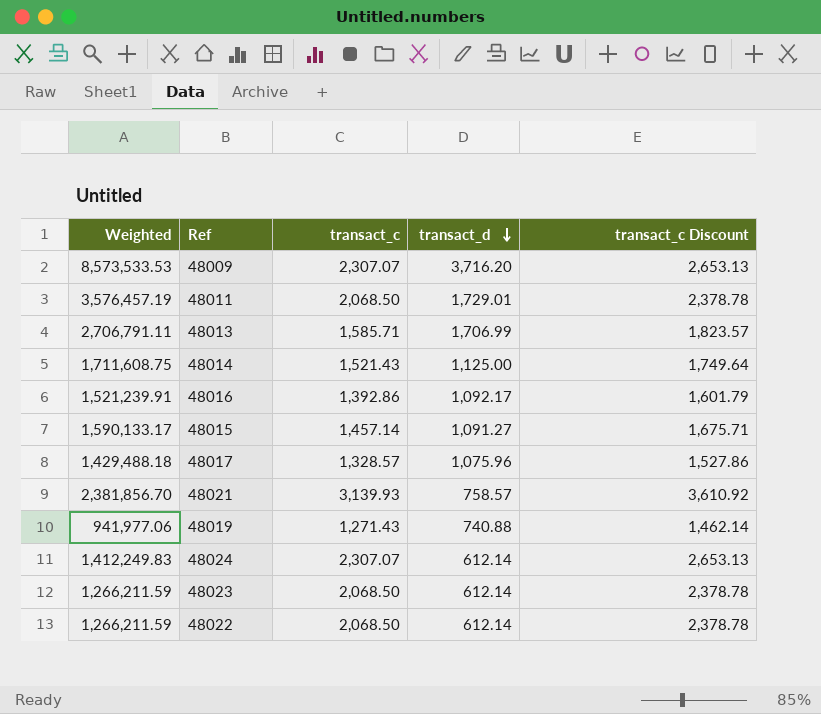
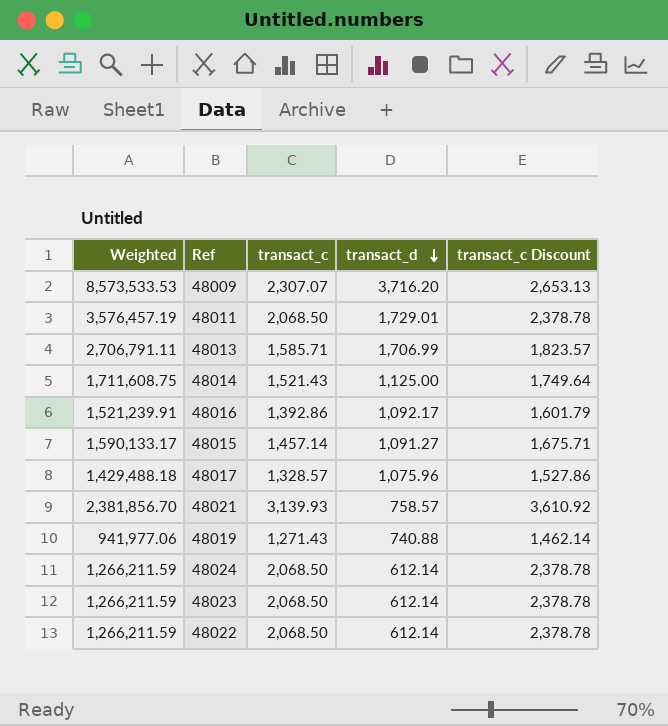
48024 | Weighted: 1,412,249.83 -> 1,266,211.59
48024 | transact_c: 2,307.07 -> 2,068.50
48024 | transact_c Discount: 2,653.13 -> 2,378.78

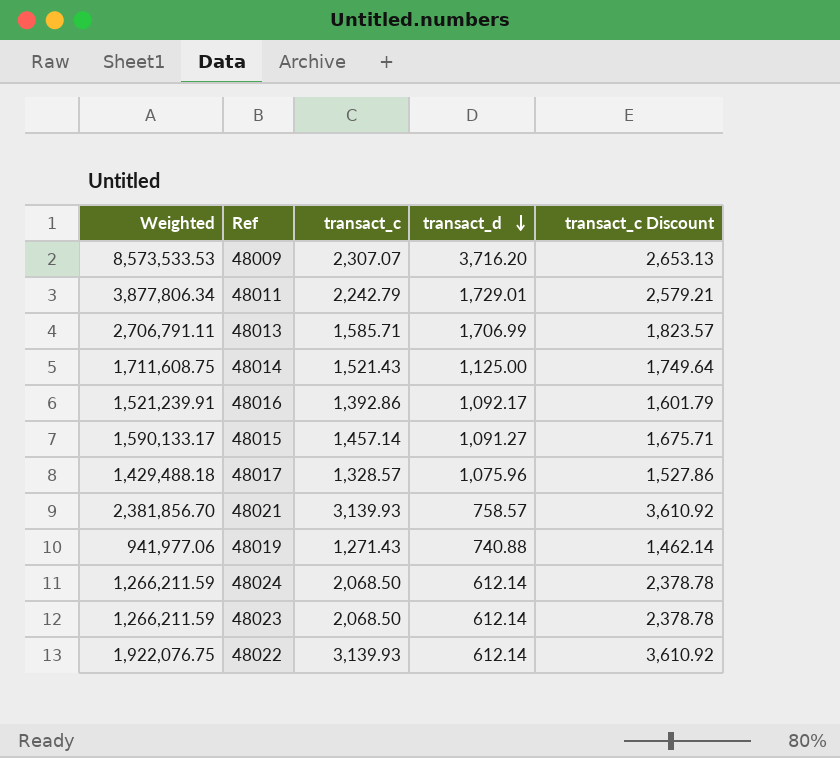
48011 | Weighted: 3,576,457.19 -> 3,877,806.34
48011 | transact_c: 2,068.50 -> 2,242.79
48011 | transact_c Discount: 2,378.78 -> 2,579.21
48022 | Weighted: 1,266,211.59 -> 1,922,076.75
48022 | transact_c: 2,068.50 -> 3,139.93
48022 | transact_c Discount: 2,378.78 -> 3,610.92

